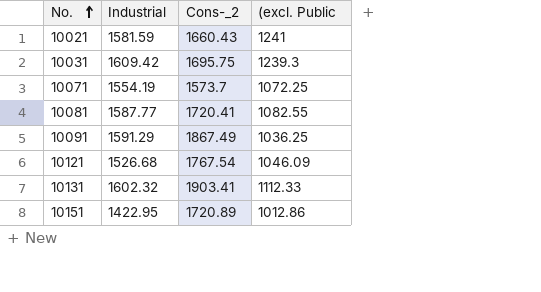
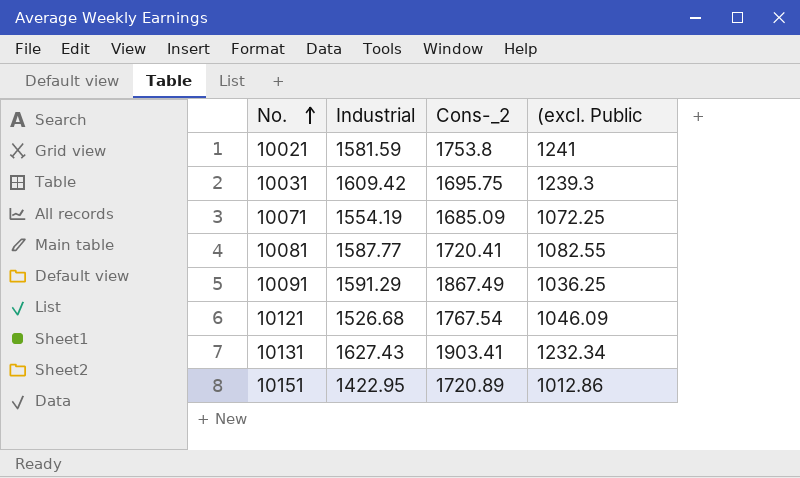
10021 | Cons-_2: 1660.43 -> 1753.8
10071 | Cons-_2: 1573.7 -> 1685.09
10131 | Industrial: 1602.32 -> 1627.43
10131 | (excl. Public: 1112.33 -> 1232.34

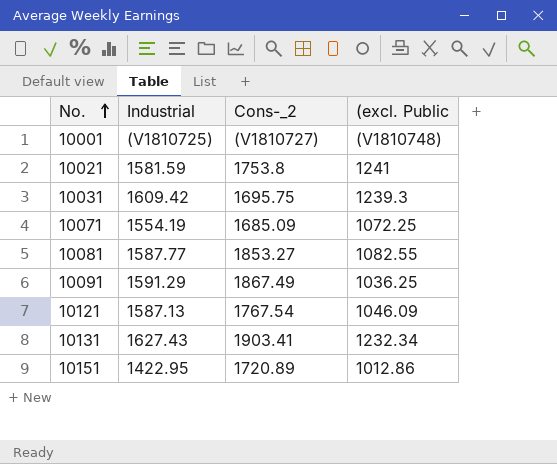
row 10001: none -> (V1810725) | (V1810727) | (V1810748)
10081 | Cons-_2: 1720.41 -> 1853.27
10121 | Industrial: 1526.68 -> 1587.13

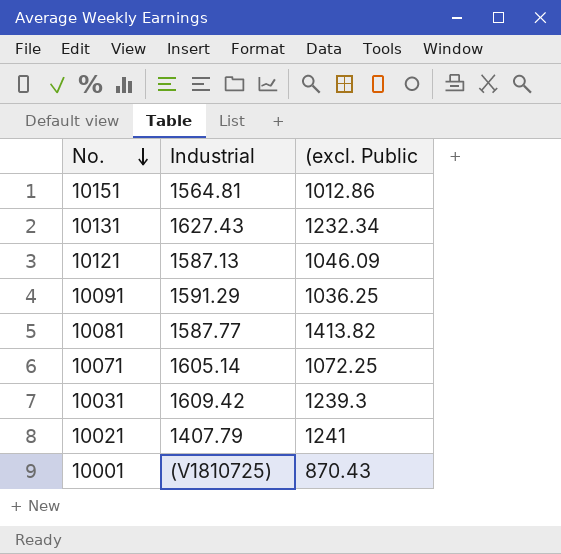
row order: No. ascending -> No. descending
column Cons-_2 | position: 3 -> none
10151 | Industrial: 1422.95 -> 1564.81
10081 | (excl. Public: 1082.55 -> 1413.82
10071 | Industrial: 1554.19 -> 1605.14
10021 | Industrial: 1581.59 -> 1407.79
10001 | (excl. Public: (V1810748) -> 870.43

